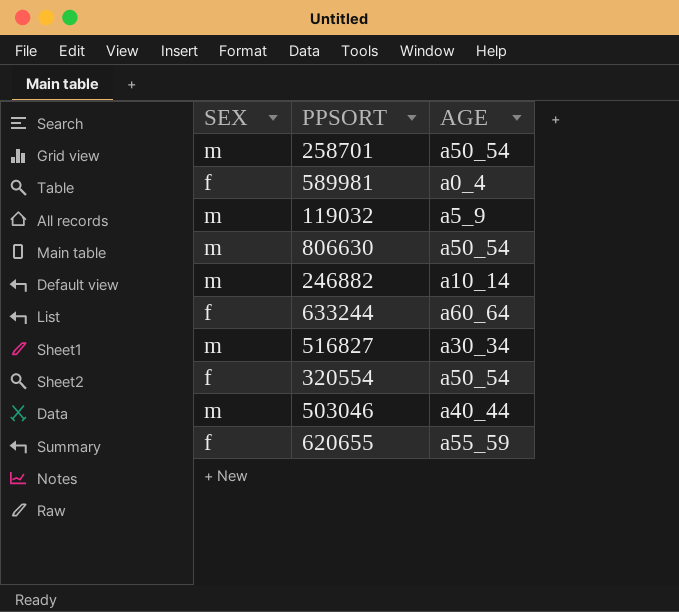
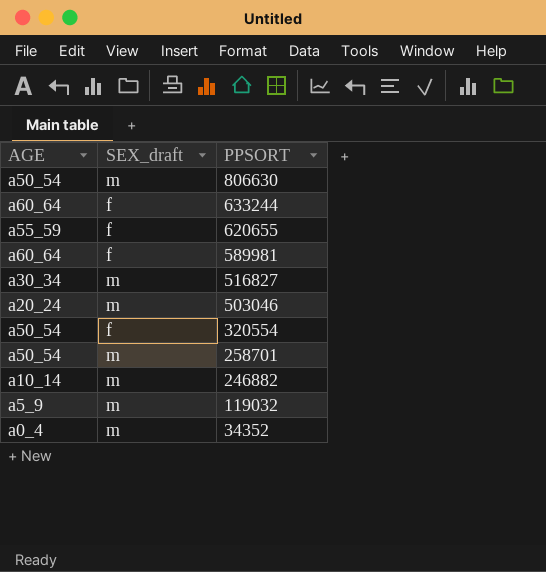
row order: none -> PPSORT descending
column AGE | position: 3 -> 1
column name: SEX -> SEX_draft
589981 | AGE: a0_4 -> a60_64
503046 | AGE: a40_44 -> a20_24
row 34352: none -> a0_4 | m

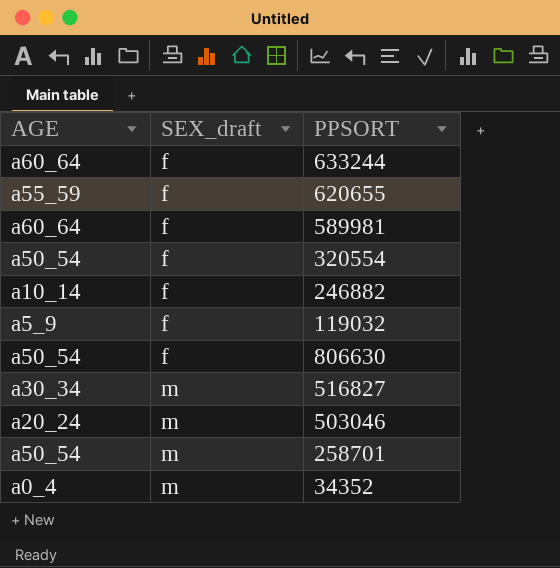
row order: PPSORT descending -> SEX_draft ascending
246882 | SEX_draft: m -> f
119032 | SEX_draft: m -> f
806630 | SEX_draft: m -> f

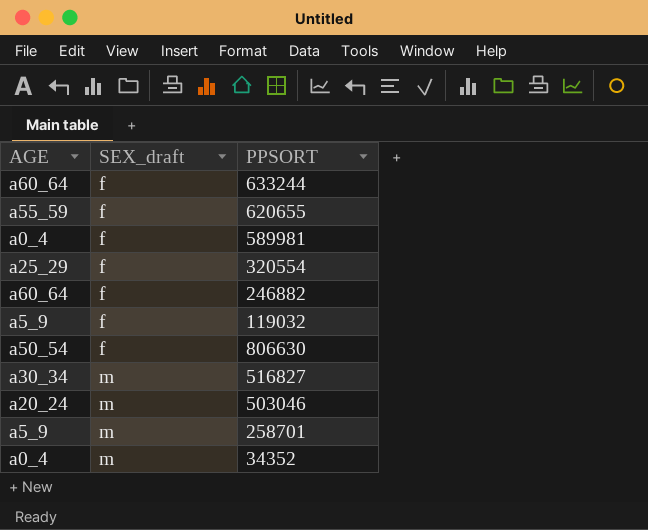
589981 | AGE: a60_64 -> a0_4
320554 | AGE: a50_54 -> a25_29
246882 | AGE: a10_14 -> a60_64
258701 | AGE: a50_54 -> a5_9

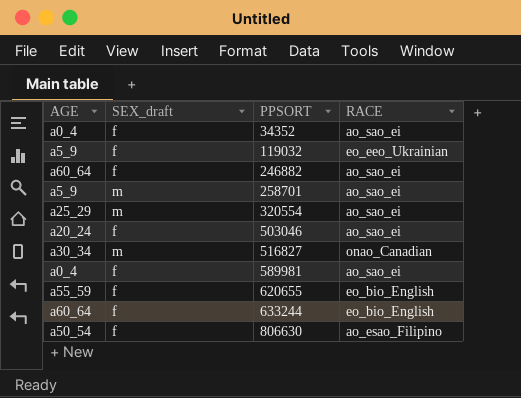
row order: SEX_draft ascending -> PPSORT ascending
column RACE | position: none -> 4
34352 | SEX_draft: m -> f
320554 | SEX_draft: f -> m
503046 | SEX_draft: m -> f

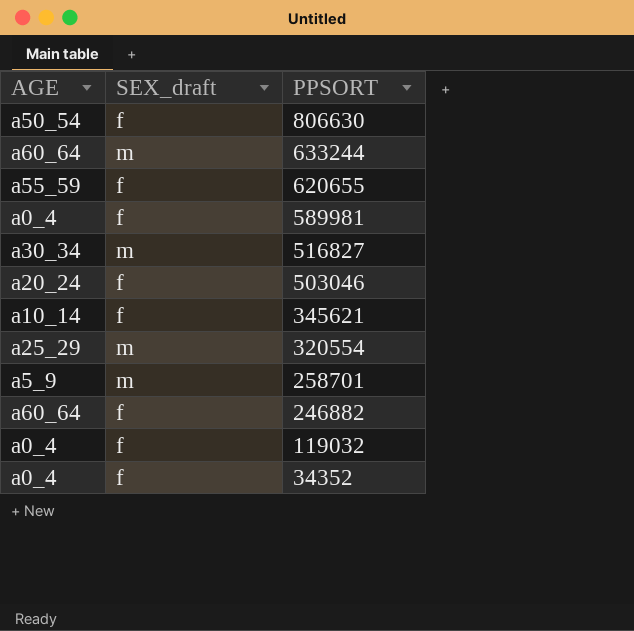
row order: PPSORT ascending -> PPSORT descending
column RACE | position: 4 -> none
633244 | SEX_draft: f -> m
row 345621: none -> a10_14 | f
119032 | AGE: a5_9 -> a0_4

